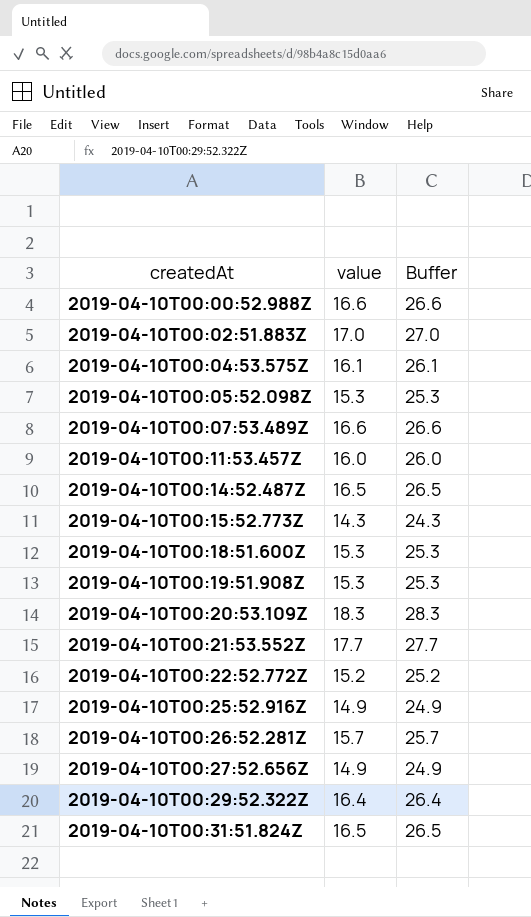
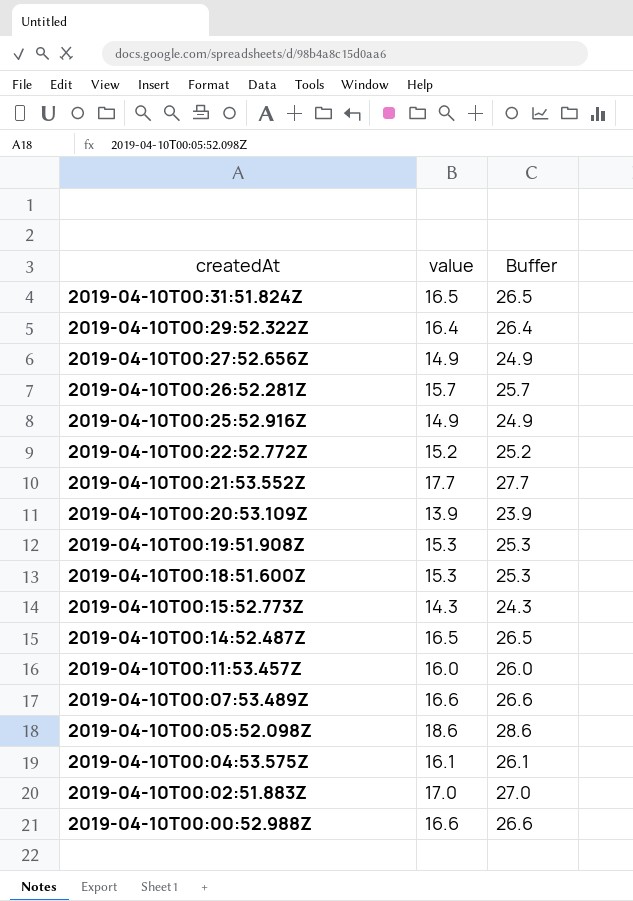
row order: createdAt ascending -> createdAt descending
2019-04-10T00:20:53.109Z | value: 18.3 -> 13.9
2019-04-10T00:20:53.109Z | Buffer: 28.3 -> 23.9
2019-04-10T00:05:52.098Z | value: 15.3 -> 18.6
2019-04-10T00:05:52.098Z | Buffer: 25.3 -> 28.6

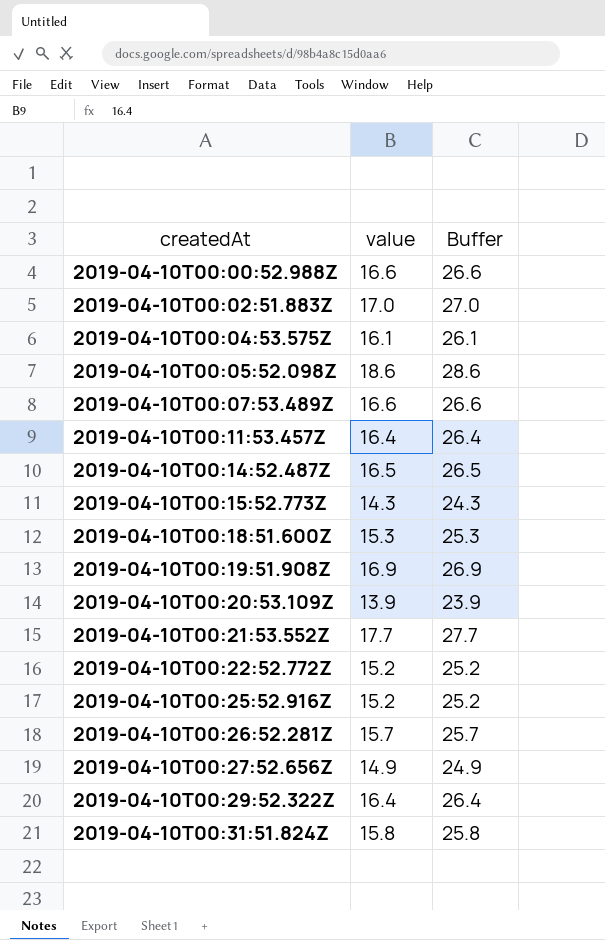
row order: createdAt descending -> createdAt ascending
2019-04-10T00:11:53.457Z | value: 16.0 -> 16.4
2019-04-10T00:11:53.457Z | Buffer: 26.0 -> 26.4
2019-04-10T00:19:51.908Z | value: 15.3 -> 16.9
2019-04-10T00:19:51.908Z | Buffer: 25.3 -> 26.9
2019-04-10T00:25:52.916Z | value: 14.9 -> 15.2
2019-04-10T00:25:52.916Z | Buffer: 24.9 -> 25.2
2019-04-10T00:31:51.824Z | value: 16.5 -> 15.8
2019-04-10T00:31:51.824Z | Buffer: 26.5 -> 25.8

